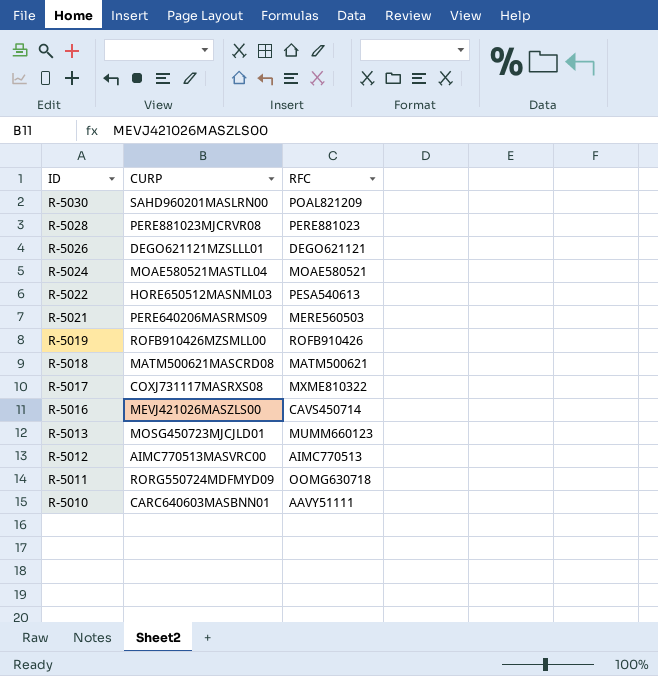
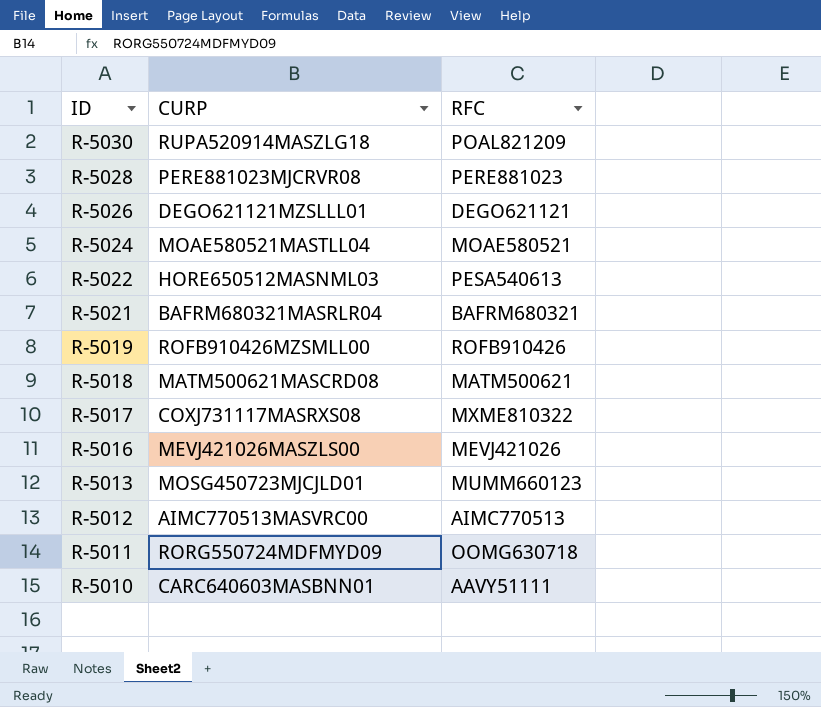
R-5030 | CURP: SAHD960201MASLRN00 -> RUPA520914MASZLG18
R-5021 | CURP: PERE640206MASRMS09 -> BAFRM680321MASRLR04
R-5021 | RFC: MERE560503 -> BAFRM680321
R-5016 | RFC: CAVS450714 -> MEVJ421026

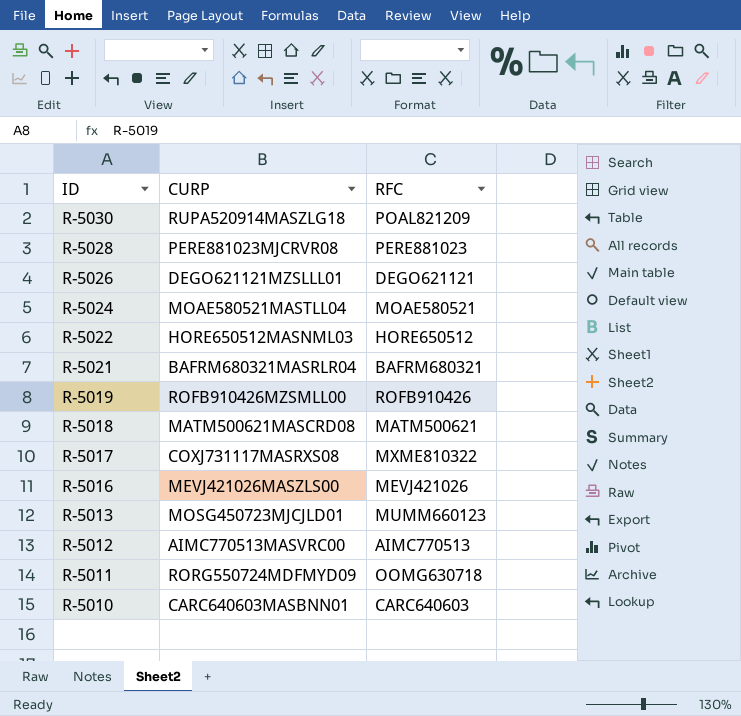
R-5022 | RFC: PESA540613 -> HORE650512
R-5010 | RFC: AAVY51111 -> CARC640603

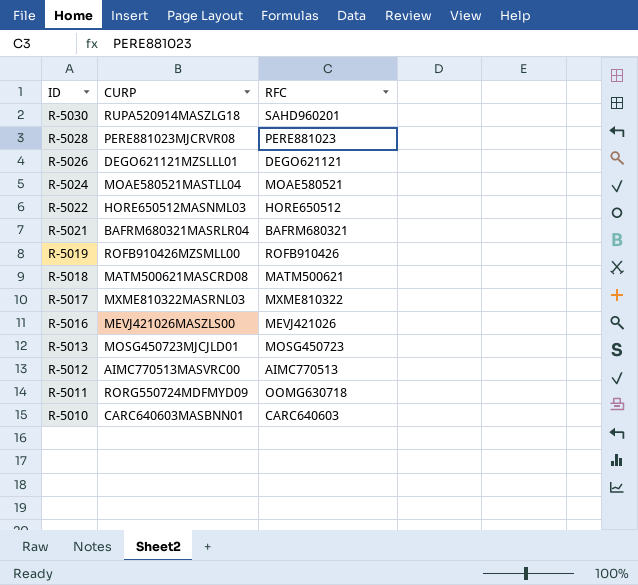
R-5030 | RFC: POAL821209 -> SAHD960201
R-5017 | CURP: COXJ731117MASRXS08 -> MXME810322MASRNL03
R-5013 | RFC: MUMM660123 -> MOSG450723

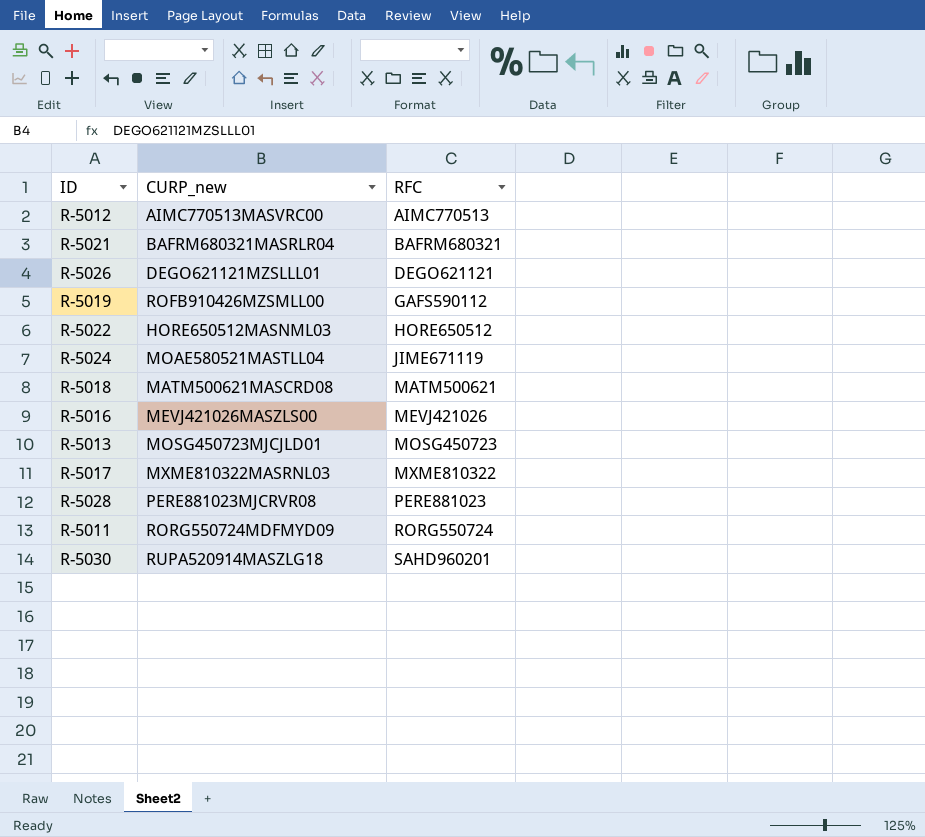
row order: ID descending -> RFC ascending
column name: CURP -> CURP_new
row R-5010: CARC640603MASBNN01 | CARC640603 -> none
R-5019 | RFC: ROFB910426 -> GAFS590112
R-5024 | RFC: MOAE580521 -> JIME671119
R-5011 | RFC: OOMG630718 -> RORG550724

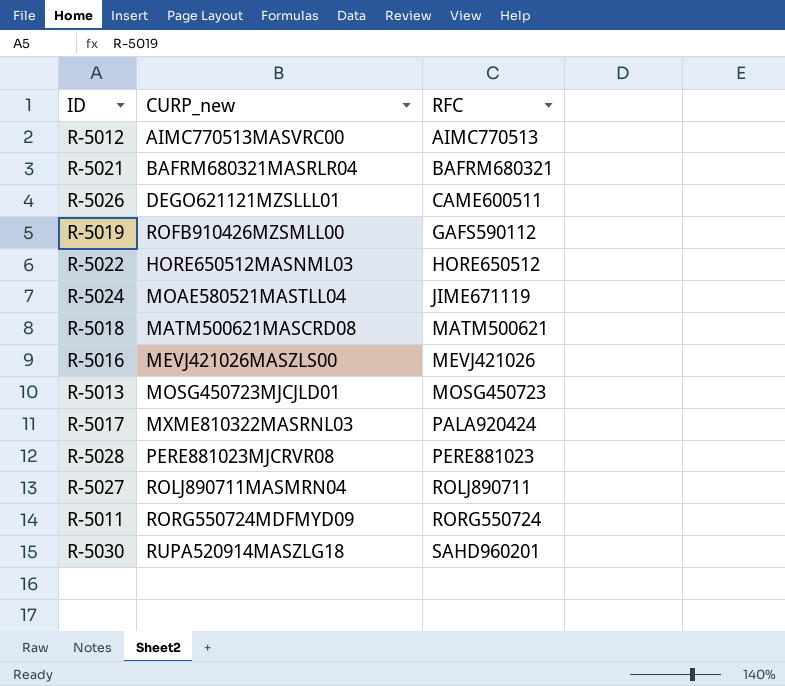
R-5026 | RFC: DEGO621121 -> CAME600511
R-5017 | RFC: MXME810322 -> PALA920424
row R-5027: none -> ROLJ890711MASMRN04 | ROLJ890711

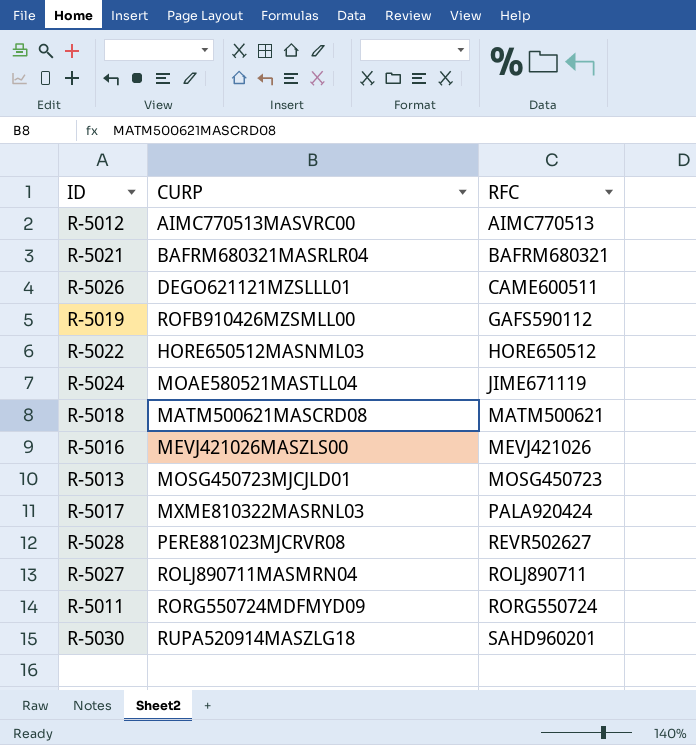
column name: CURP_new -> CURP
R-5028 | RFC: PERE881023 -> REVR502627

